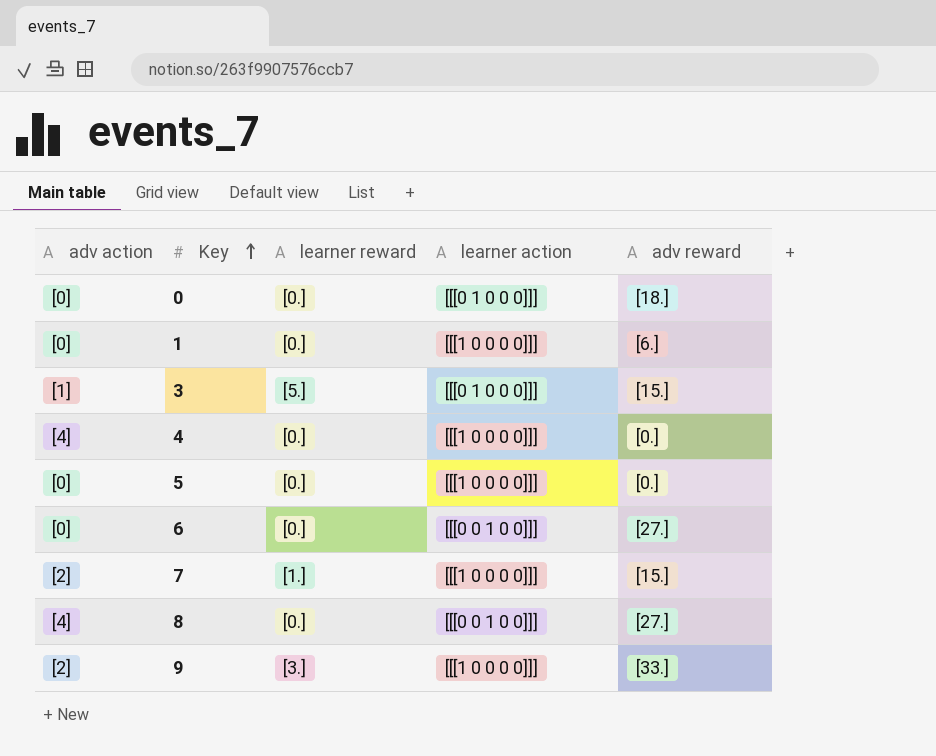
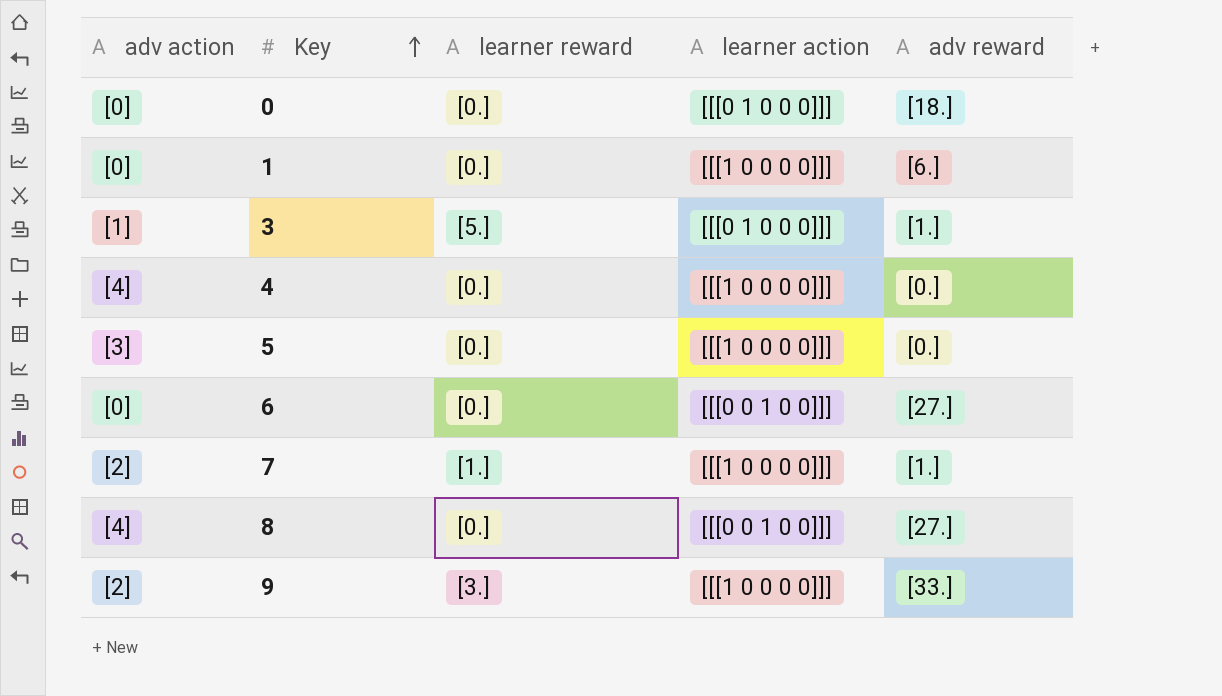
3 | adv reward: [15.] -> [1.]
5 | adv action: [0] -> [3]
7 | adv reward: [15.] -> [1.]

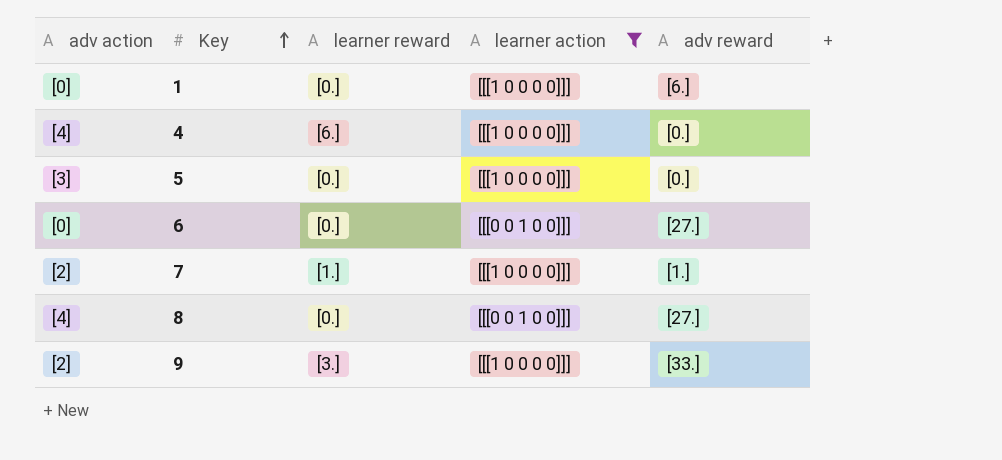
filter: none -> learner action != [[[0 1 0 0 0]]]
4 | learner reward: [0.] -> [6.]

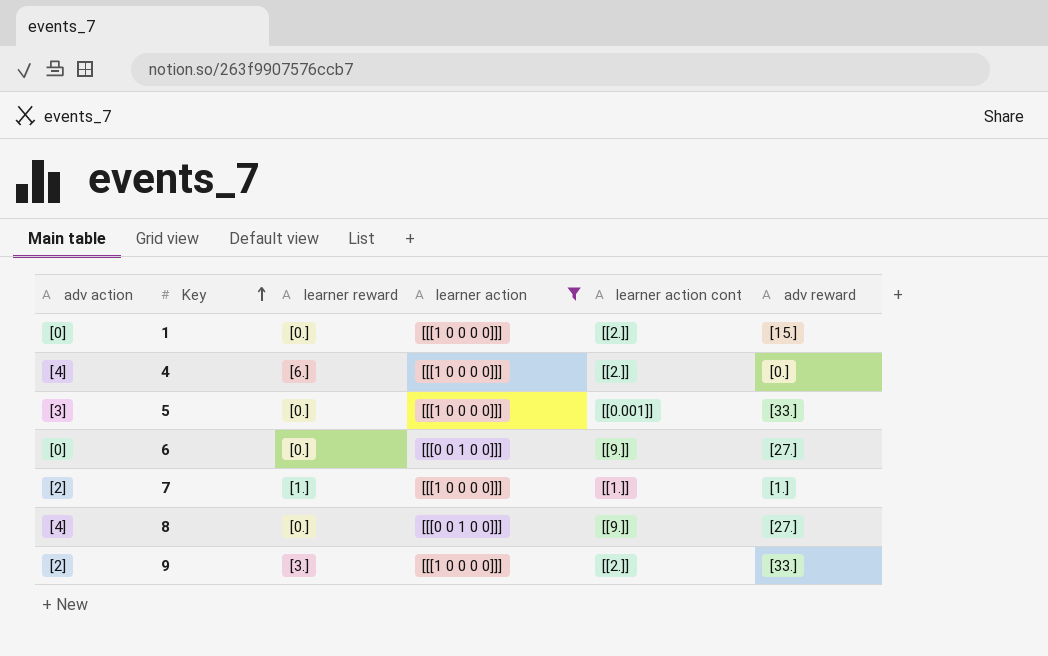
column learner action cont | position: none -> 5
1 | adv reward: [6.] -> [15.]
5 | adv reward: [0.] -> [33.]

